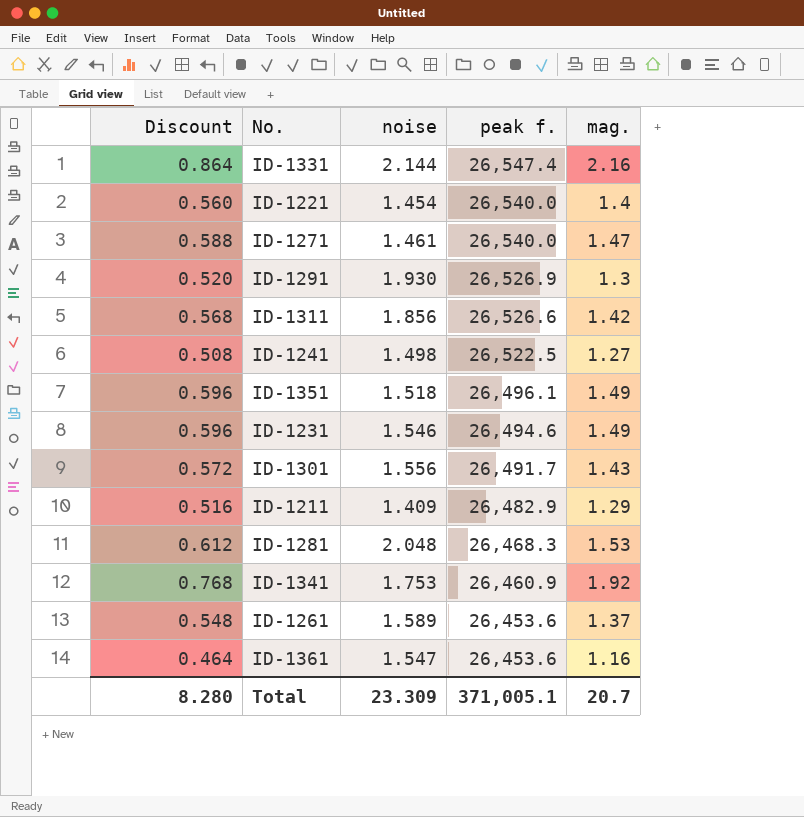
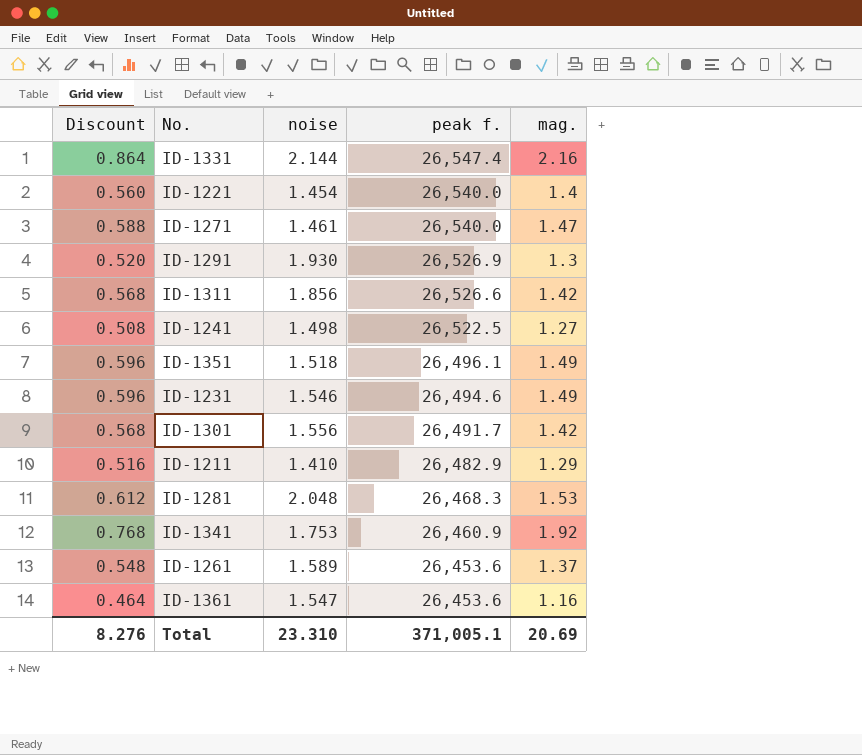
ID-1301 | Discount: 0.572 -> 0.568
ID-1301 | mag.: 1.43 -> 1.42
ID-1211 | noise: 1.409 -> 1.410
Total | Discount: 8.280 -> 8.276
Total | noise: 23.309 -> 23.310
Total | mag.: 20.7 -> 20.69

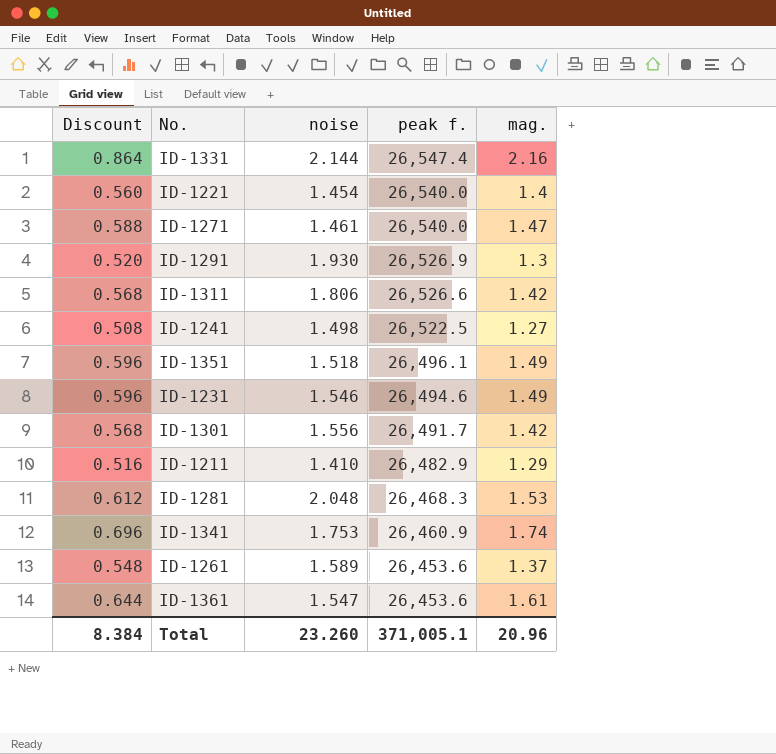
ID-1311 | noise: 1.856 -> 1.806
ID-1341 | Discount: 0.768 -> 0.696
ID-1341 | mag.: 1.92 -> 1.74
ID-1361 | Discount: 0.464 -> 0.644
ID-1361 | mag.: 1.16 -> 1.61
Total | Discount: 8.276 -> 8.384
Total | noise: 23.310 -> 23.260
Total | mag.: 20.69 -> 20.96

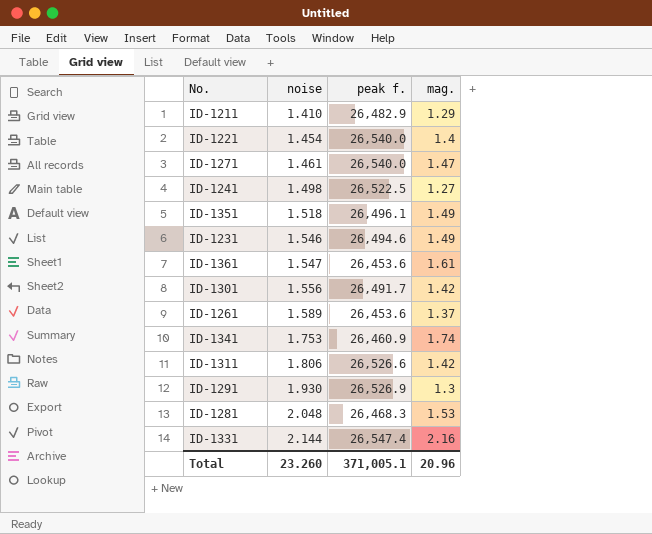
row order: peak f. descending -> noise ascending
column Discount | formula: [mag.] * 0.4 -> none

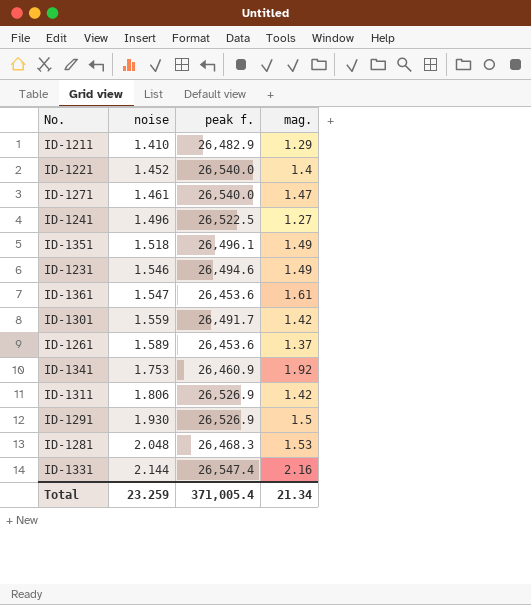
ID-1221 | noise: 1.454 -> 1.452
ID-1241 | noise: 1.498 -> 1.496
ID-1301 | noise: 1.556 -> 1.559
ID-1341 | mag.: 1.74 -> 1.92
ID-1311 | peak f.: 26,526.6 -> 26,526.9
ID-1291 | mag.: 1.3 -> 1.5
Total | noise: 23.260 -> 23.259
Total | peak f.: 371,005.1 -> 371,005.4
Total | mag.: 20.96 -> 21.34

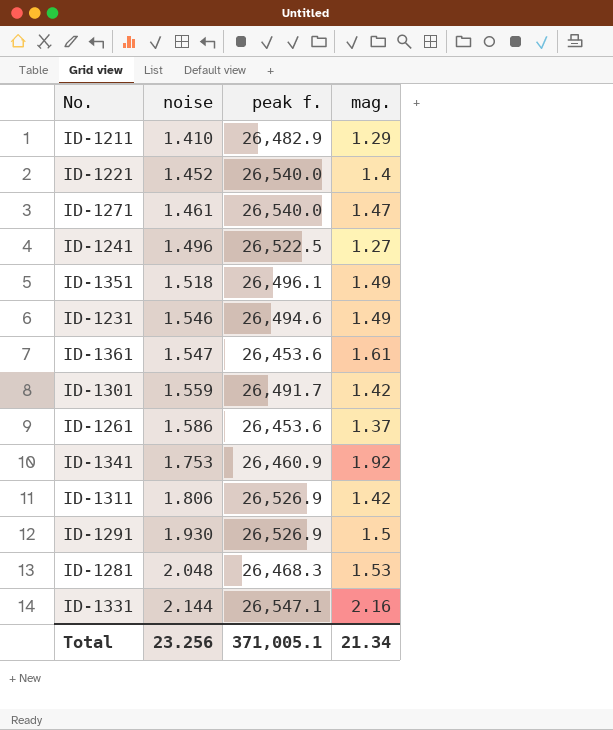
ID-1261 | noise: 1.589 -> 1.586
ID-1331 | peak f.: 26,547.4 -> 26,547.1
Total | noise: 23.259 -> 23.256
Total | peak f.: 371,005.4 -> 371,005.1

